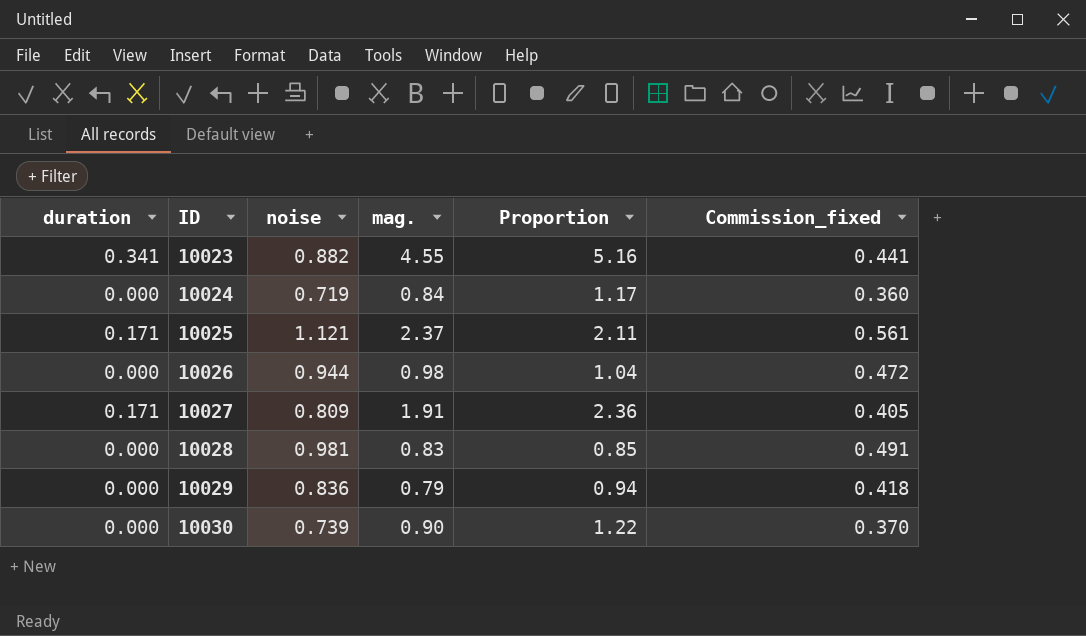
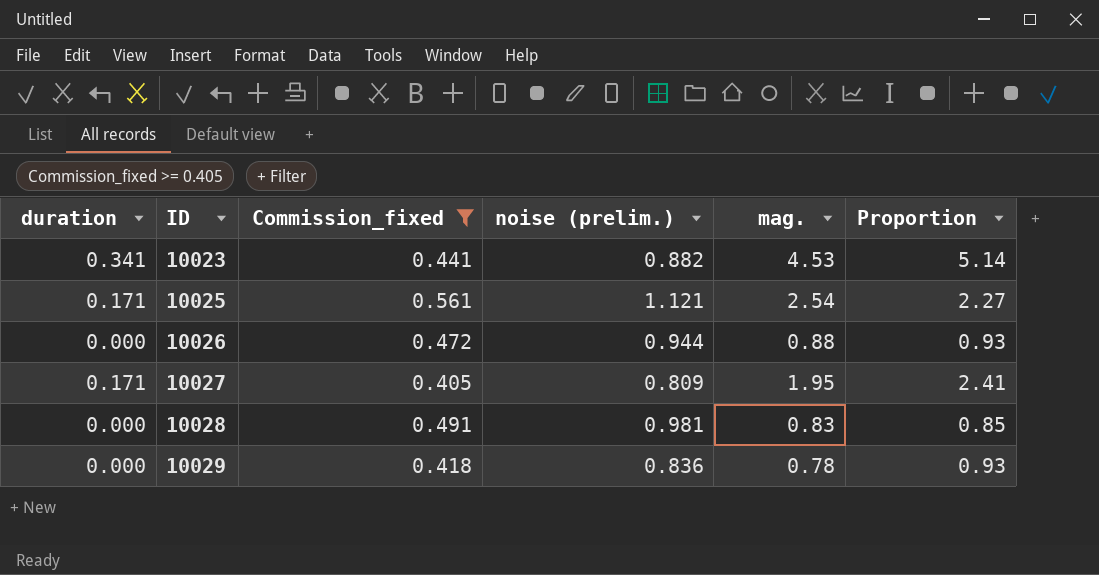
filter: none -> Commission_fixed >= 0.405
column Commission_fixed | position: 6 -> 3
column name: noise -> noise (prelim.)
10023 | mag.: 4.55 -> 4.53
10023 | Proportion: 5.16 -> 5.14
10025 | mag.: 2.37 -> 2.54
10025 | Proportion: 2.11 -> 2.27
10026 | mag.: 0.98 -> 0.88
10026 | Proportion: 1.04 -> 0.93
10027 | mag.: 1.91 -> 1.95
10027 | Proportion: 2.36 -> 2.41
10029 | mag.: 0.79 -> 0.78
10029 | Proportion: 0.94 -> 0.93

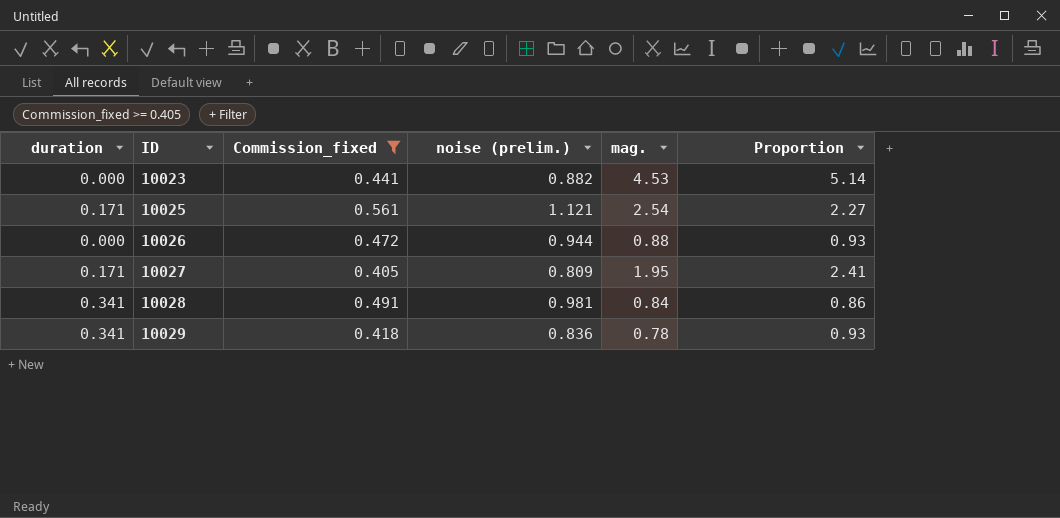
10023 | duration: 0.341 -> 0.000
10028 | duration: 0.000 -> 0.341
10028 | mag.: 0.83 -> 0.84
10028 | Proportion: 0.85 -> 0.86
10029 | duration: 0.000 -> 0.341

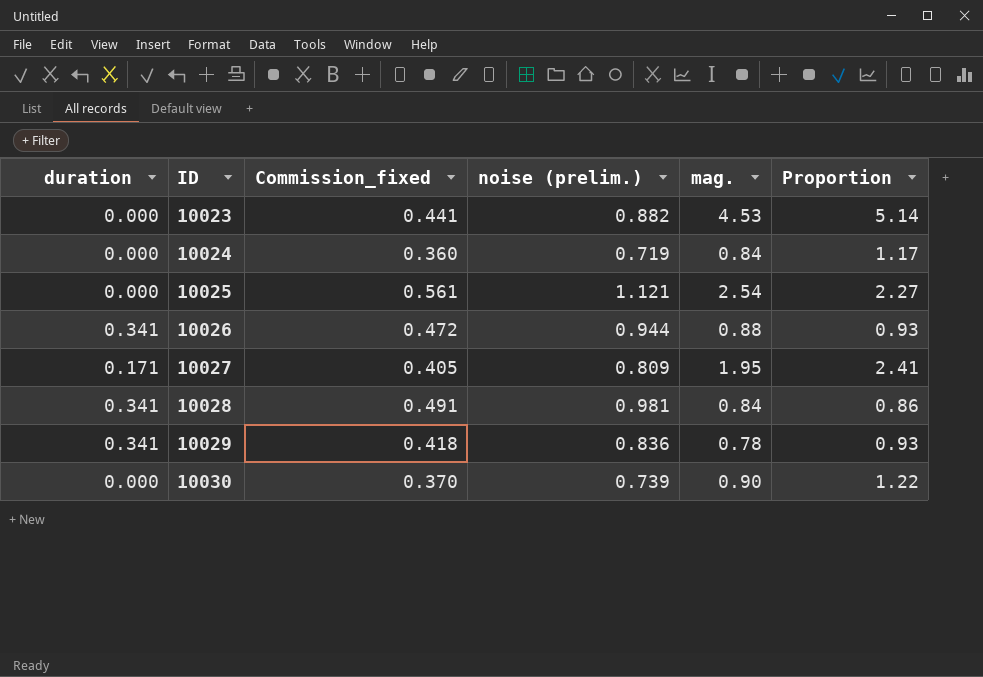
filter: Commission_fixed >= 0.405 -> none
10025 | duration: 0.171 -> 0.000
10026 | duration: 0.000 -> 0.341

